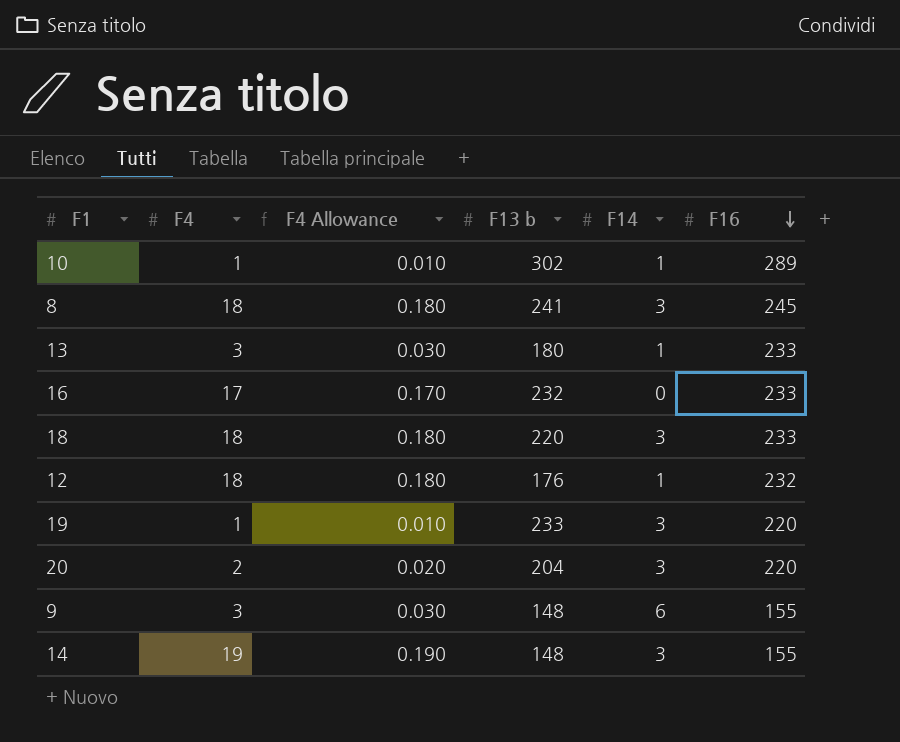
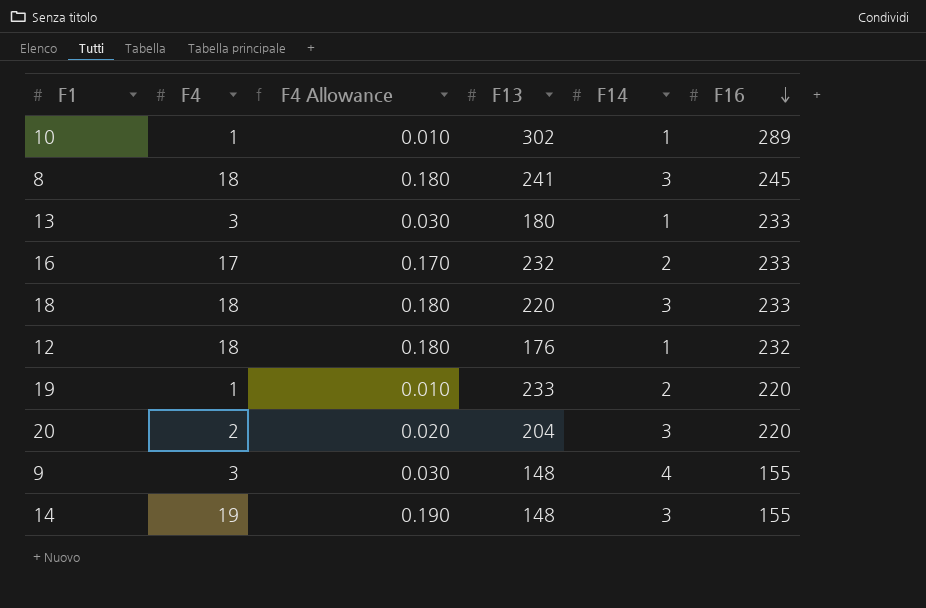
column name: F13 b -> F13
16 | F14: 0 -> 2
19 | F14: 3 -> 2
9 | F14: 6 -> 4

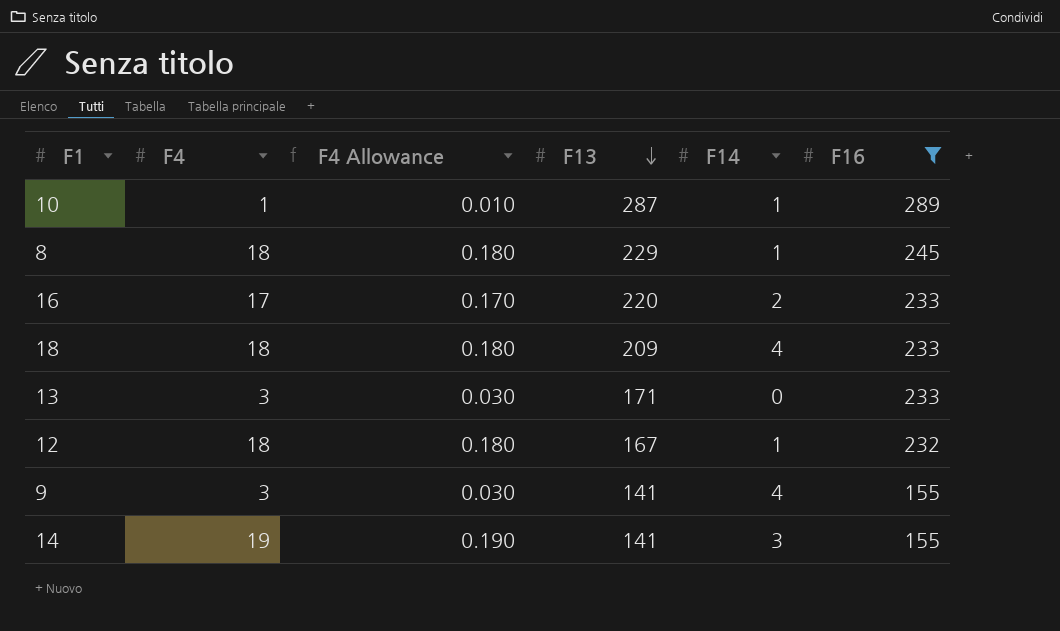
filter: none -> F16 != 220
row order: F16 descending -> F13 descending
10 | F13: 302 -> 287
8 | F13: 241 -> 229
8 | F14: 3 -> 1
16 | F13: 232 -> 220
18 | F13: 220 -> 209
18 | F14: 3 -> 4
13 | F13: 180 -> 171
13 | F14: 1 -> 0
12 | F13: 176 -> 167
9 | F13: 148 -> 141
14 | F13: 148 -> 141

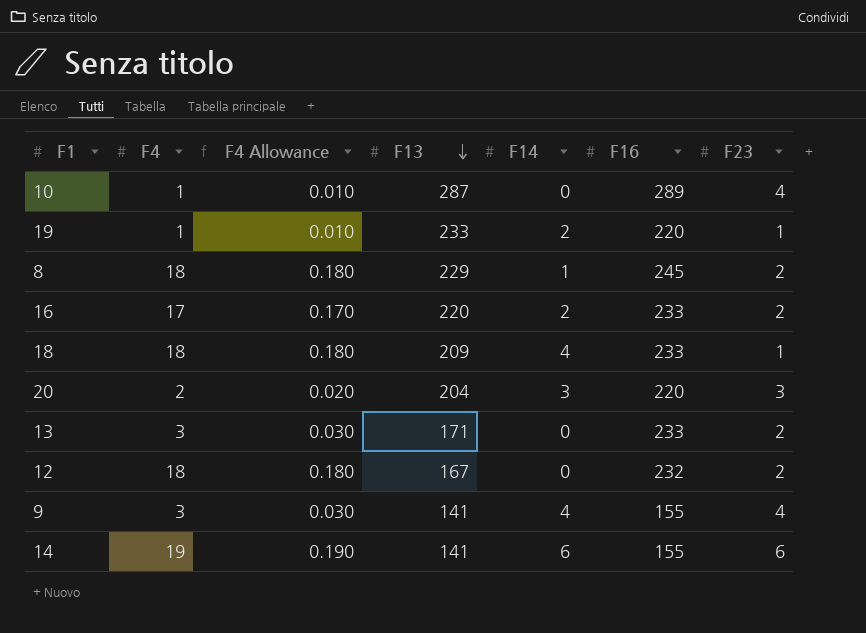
filter: F16 != 220 -> none
column F23 | position: none -> 7
10 | F14: 1 -> 0
12 | F14: 1 -> 0
14 | F14: 3 -> 6

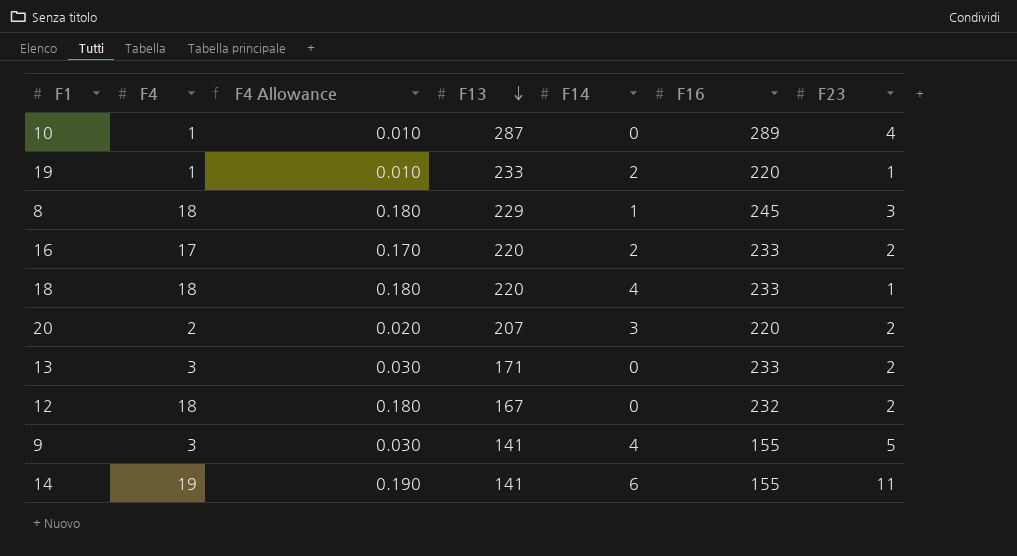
8 | F23: 2 -> 3
18 | F13: 209 -> 220
20 | F13: 204 -> 207
20 | F23: 3 -> 2
9 | F23: 4 -> 5
14 | F23: 6 -> 11

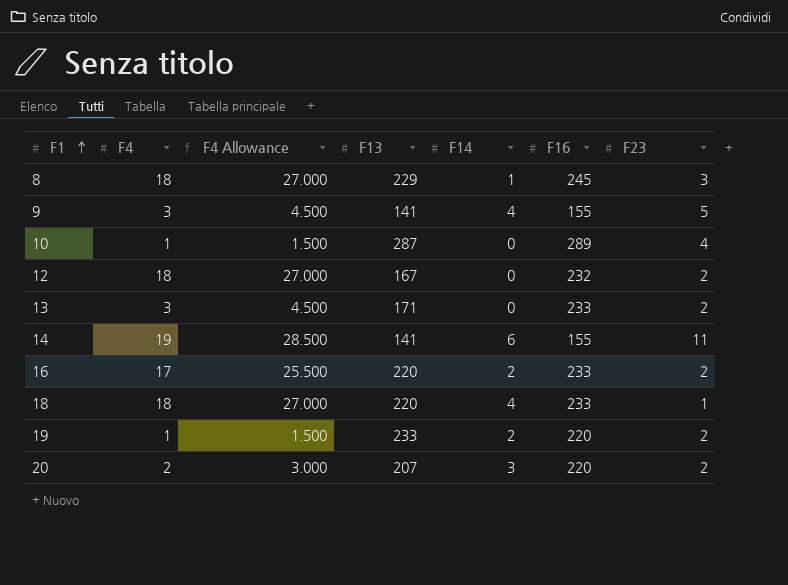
row order: F13 descending -> F1 ascending
column F4 Allowance | formula: [F4] * 0.01 -> [F4] * 1.5
19 | F23: 1 -> 2

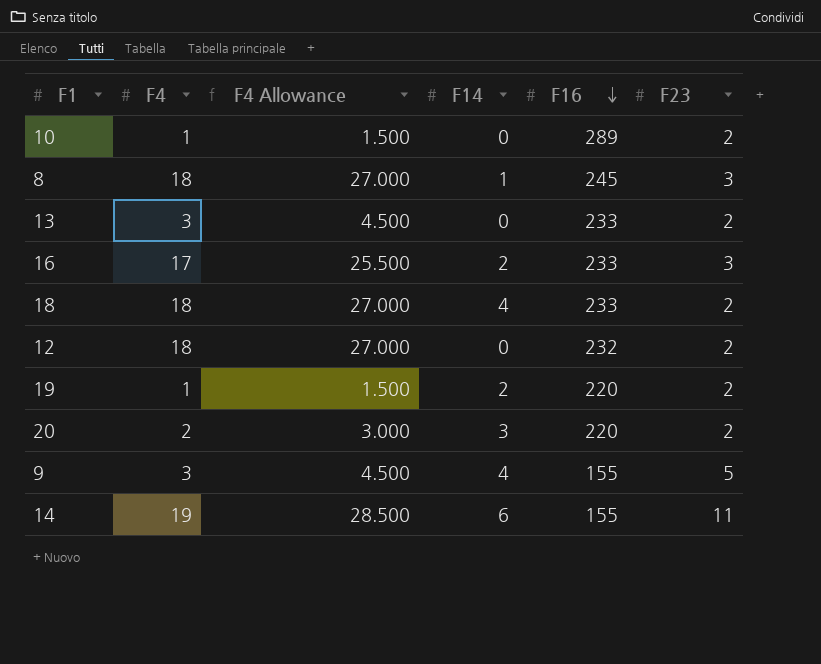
row order: F1 ascending -> F16 descending
column F13 | position: 4 -> none
10 | F23: 4 -> 2
16 | F23: 2 -> 3
18 | F23: 1 -> 2

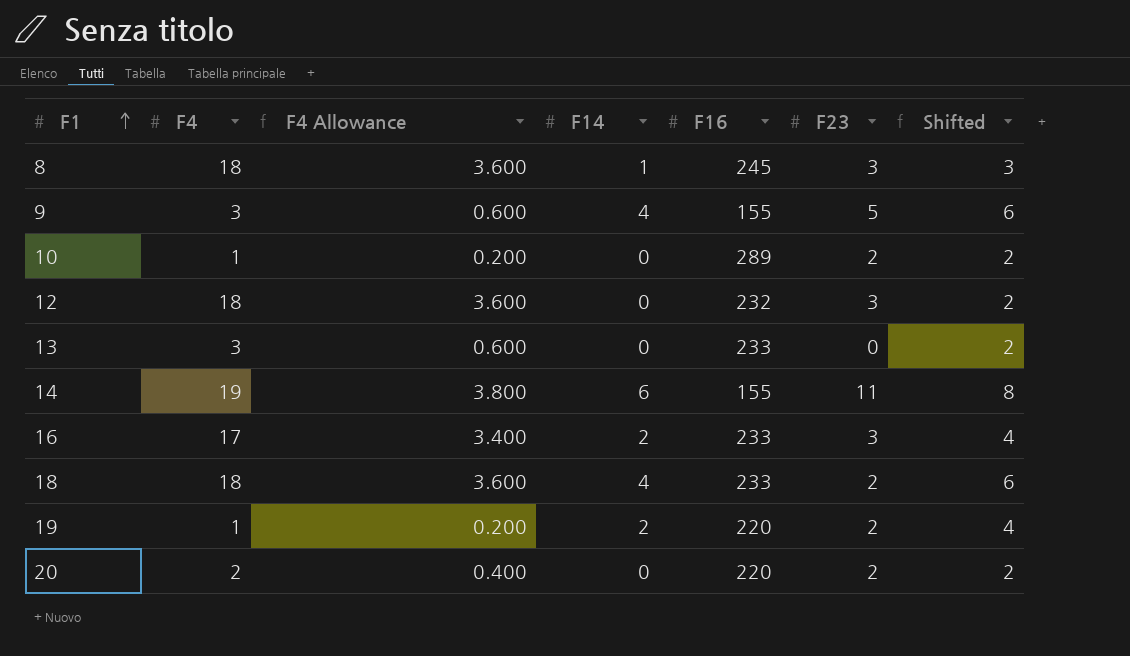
row order: F16 descending -> F1 ascending
column F4 Allowance | formula: [F4] * 1.5 -> [F4] * 0.2
column Shifted | formula: none -> [F14] + 2
12 | F23: 2 -> 3
13 | F23: 2 -> 0
20 | F14: 3 -> 0

